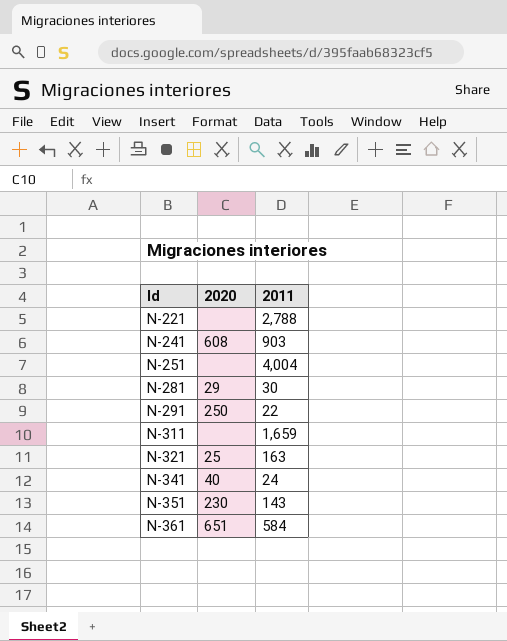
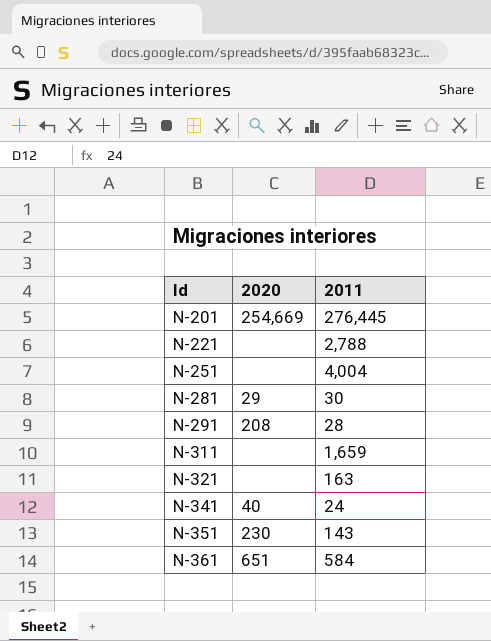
row N-241: 608 | 903 -> none
row N-201: none -> 254,669 | 276,445
N-291 | 2020: 250 -> 208
N-291 | 2011: 22 -> 28
N-321 | 2020: 25 -> none

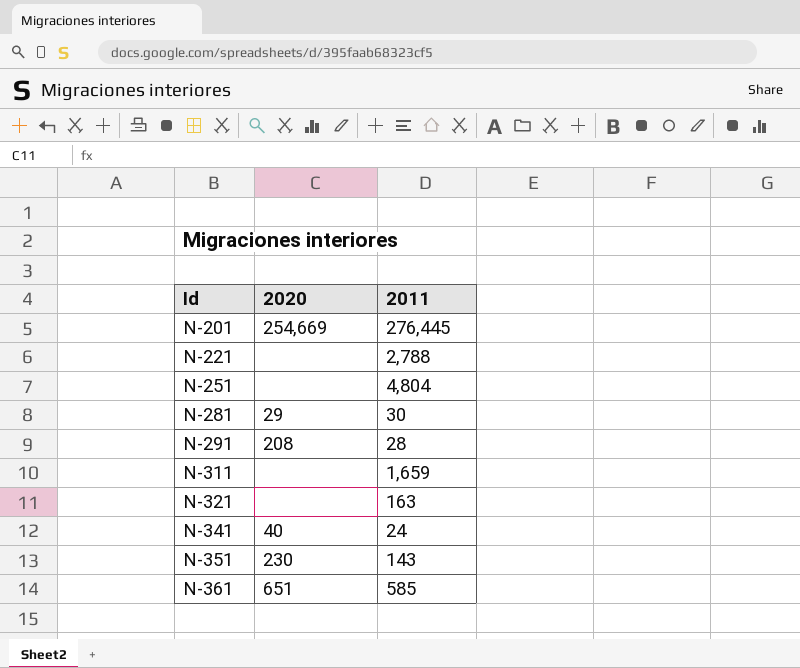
N-251 | 2011: 4,004 -> 4,804
N-361 | 2011: 584 -> 585

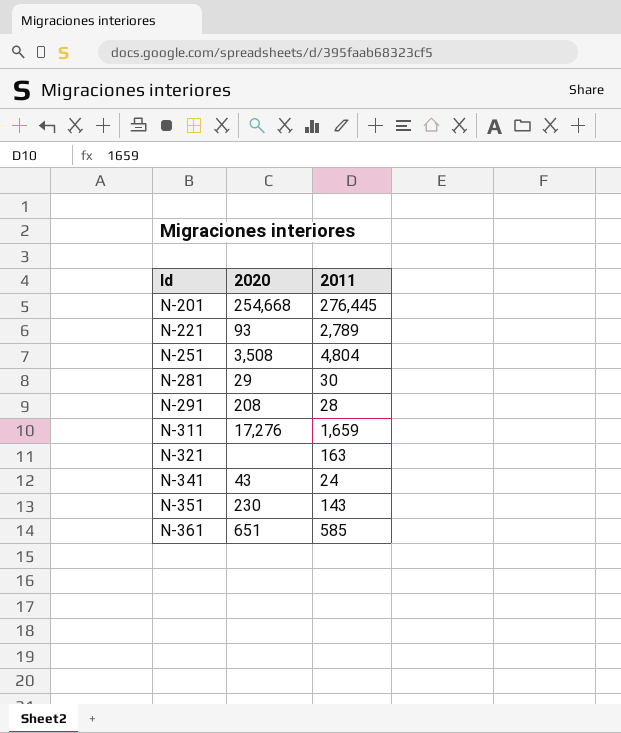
N-201 | 2020: 254,669 -> 254,668
N-221 | 2020: none -> 93
N-221 | 2011: 2,788 -> 2,789
N-251 | 2020: none -> 3,508
N-311 | 2020: none -> 17,276
N-341 | 2020: 40 -> 43

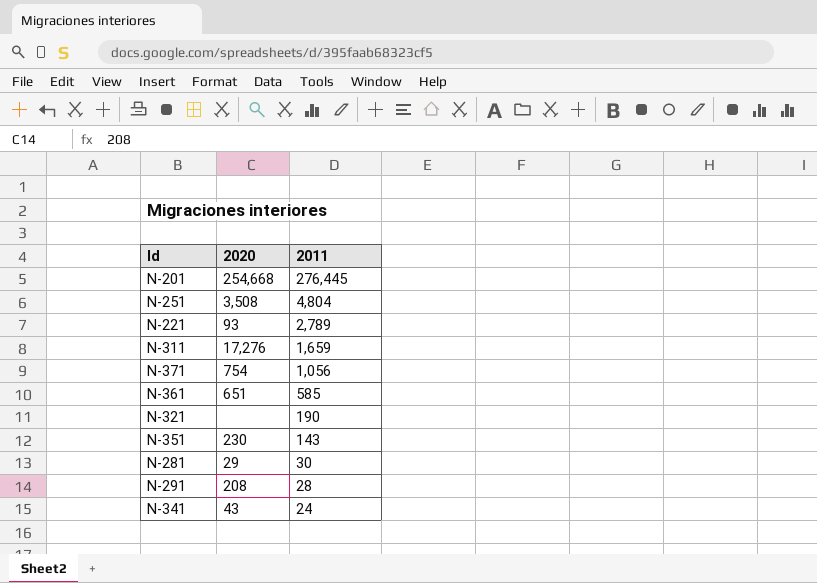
row order: Id ascending -> 2011 descending
row N-371: none -> 754 | 1,056
N-321 | 2011: 163 -> 190

